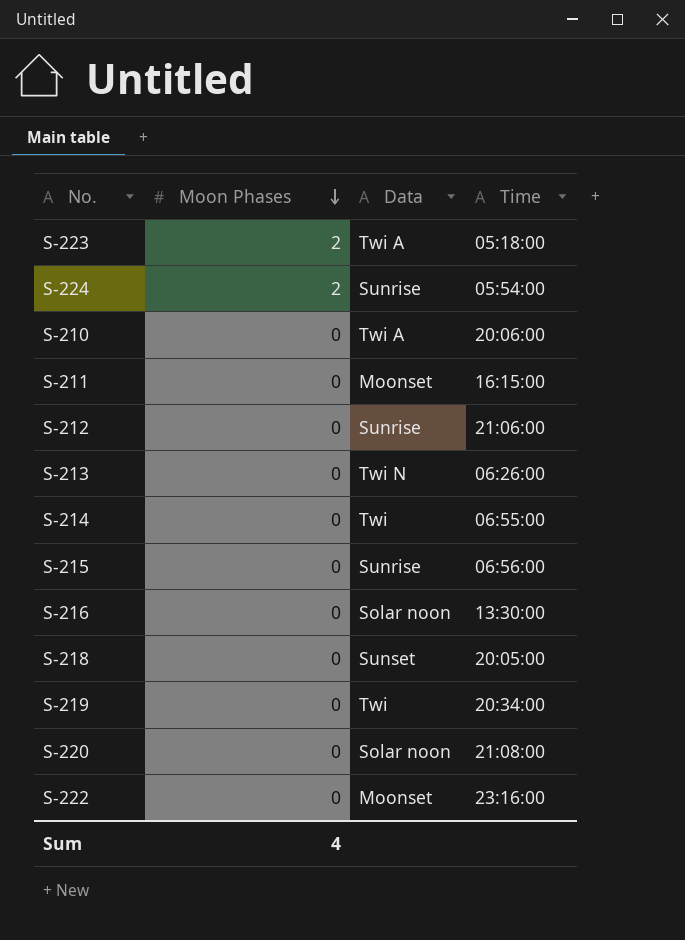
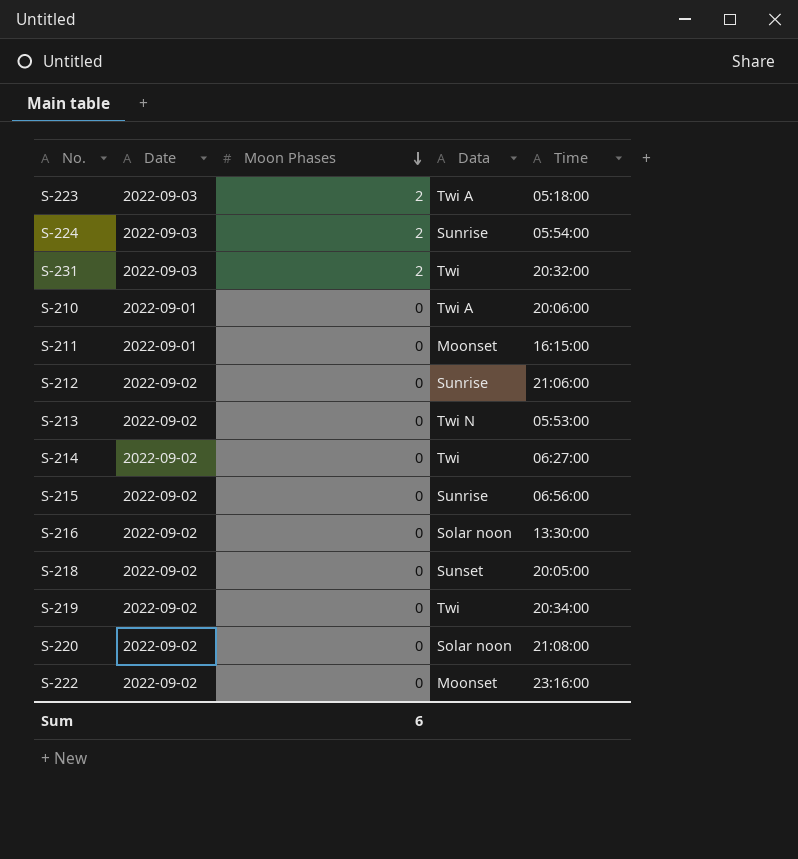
column Date | position: none -> 2
row S-231: none -> 2022-09-03 | 2 | Twi | 20:32:00
S-213 | Time: 06:26:00 -> 05:53:00
S-214 | Time: 06:55:00 -> 06:27:00
Sum | Moon Phases: 4 -> 6

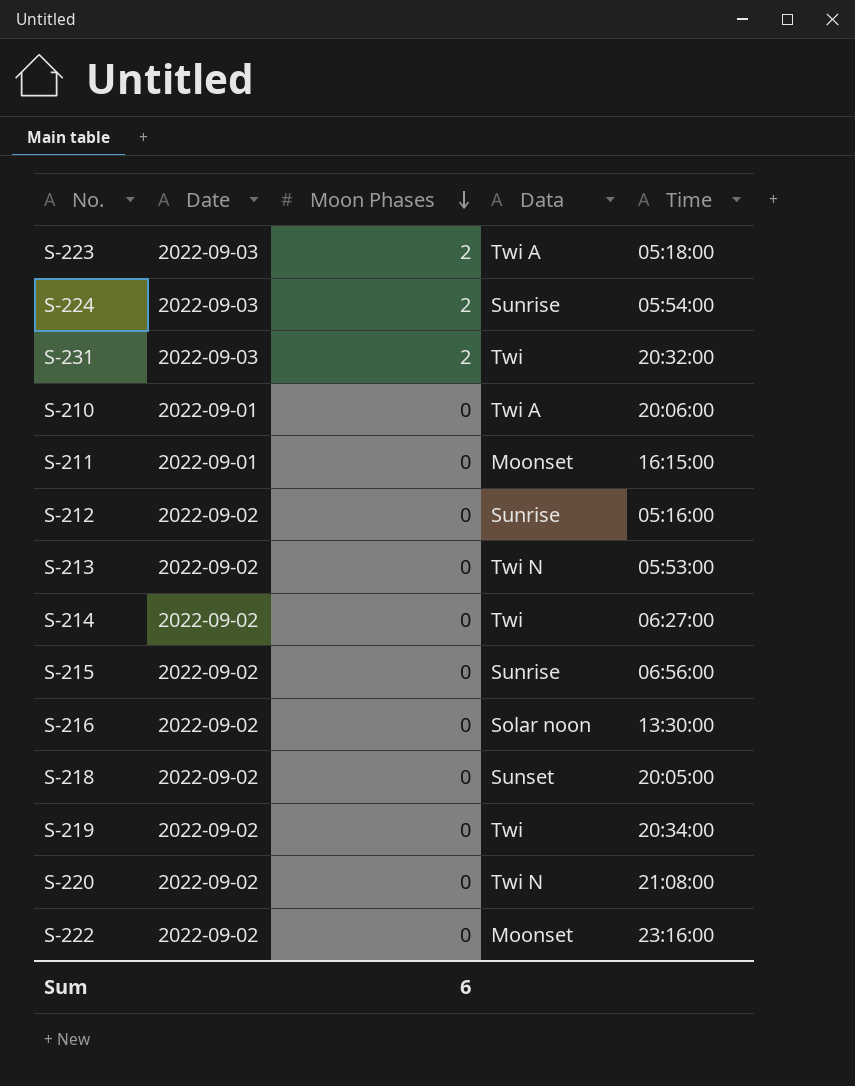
S-212 | Time: 21:06:00 -> 05:16:00
S-220 | Data: Solar noon -> Twi N

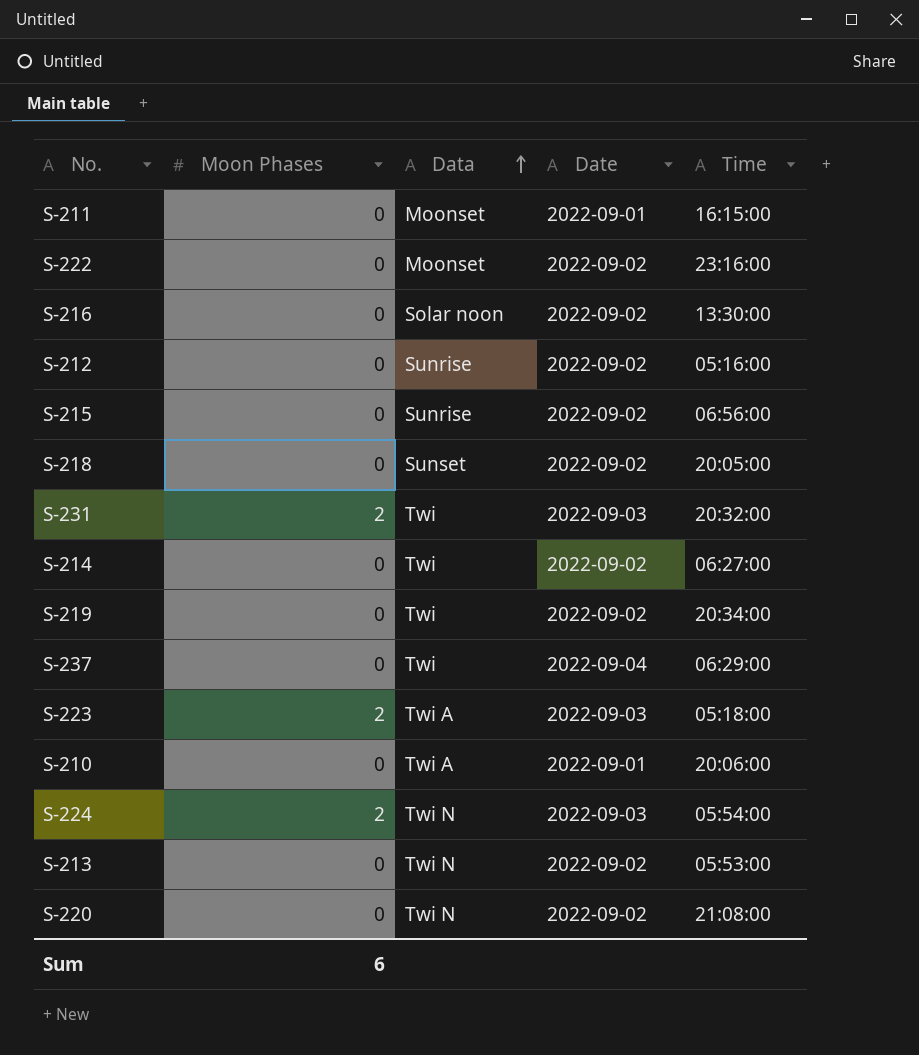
row order: Moon Phases descending -> Data ascending
column Date | position: 2 -> 4
row S-237: none -> 0 | Twi | 2022-09-04 | 06:29:00
S-224 | Data: Sunrise -> Twi N

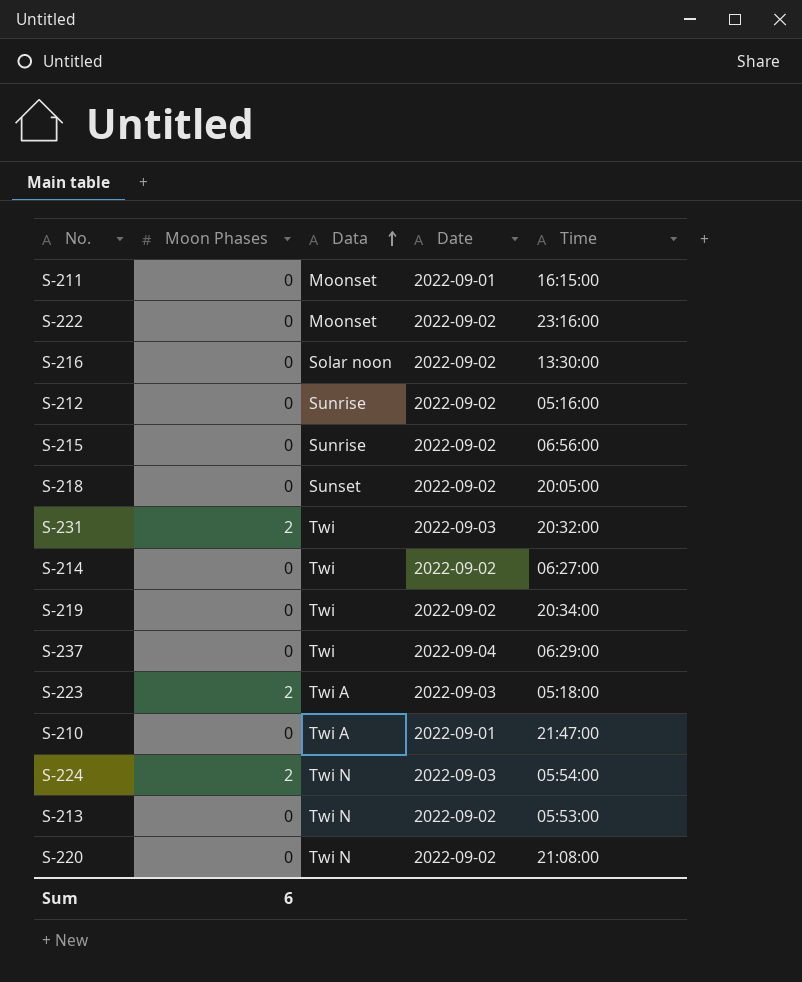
S-210 | Time: 20:06:00 -> 21:47:00

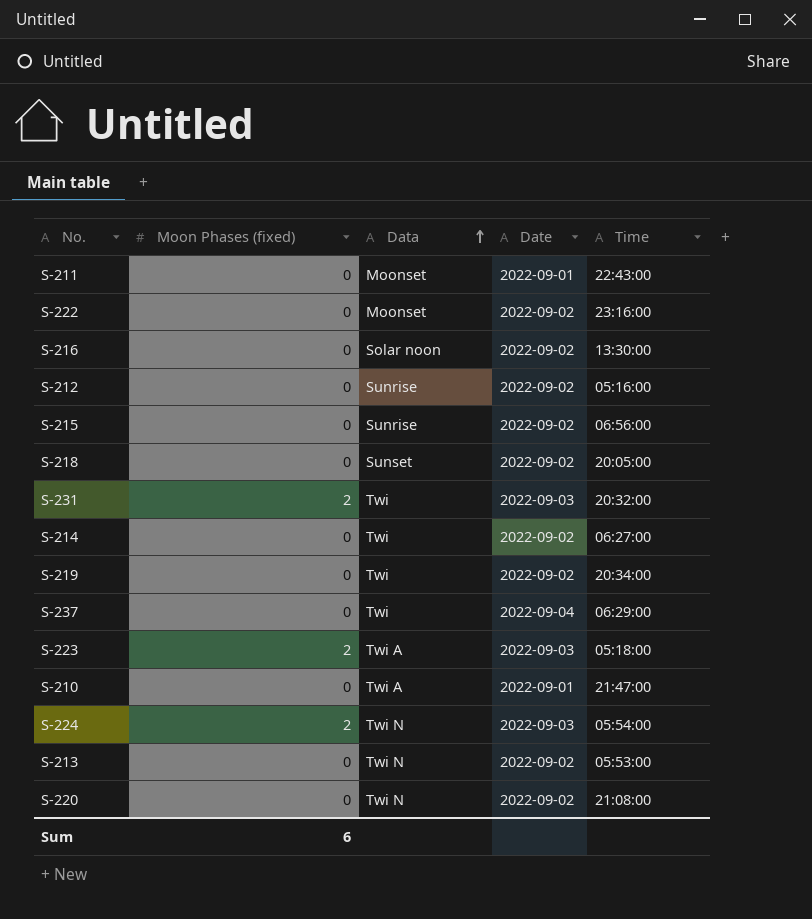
column name: Moon Phases -> Moon Phases (fixed)
S-211 | Time: 16:15:00 -> 22:43:00

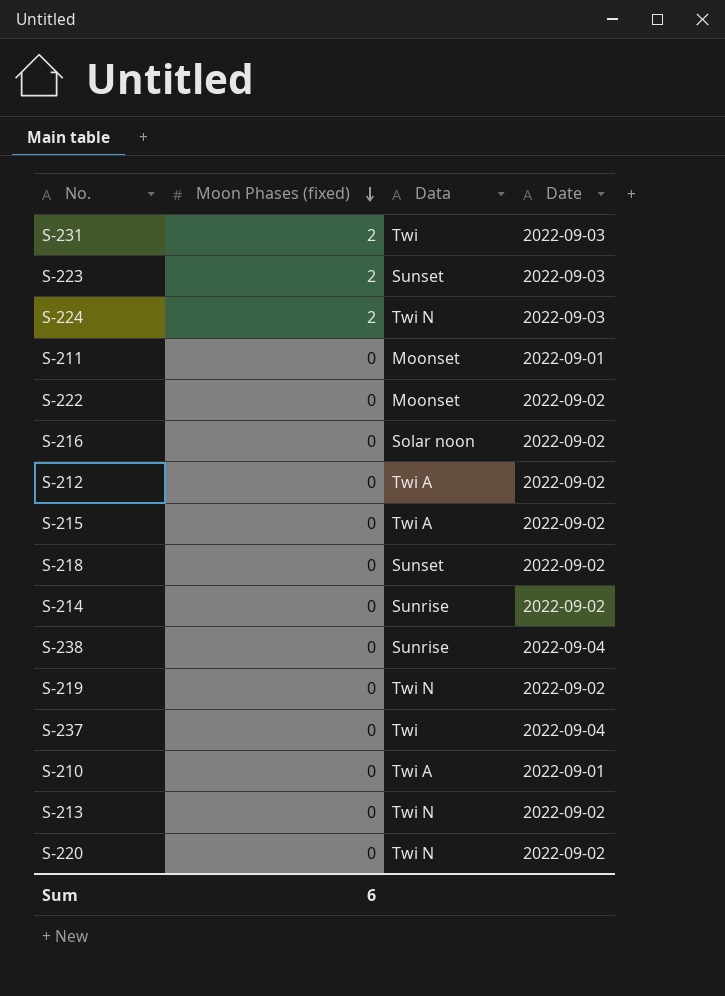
row order: Data ascending -> Moon Phases (fixed) descending
column Time | position: 5 -> none
S-223 | Data: Twi A -> Sunset
S-212 | Data: Sunrise -> Twi A
S-215 | Data: Sunrise -> Twi A
S-214 | Data: Twi -> Sunrise
row S-238: none -> 0 | Sunrise | 2022-09-04
S-219 | Data: Twi -> Twi N

